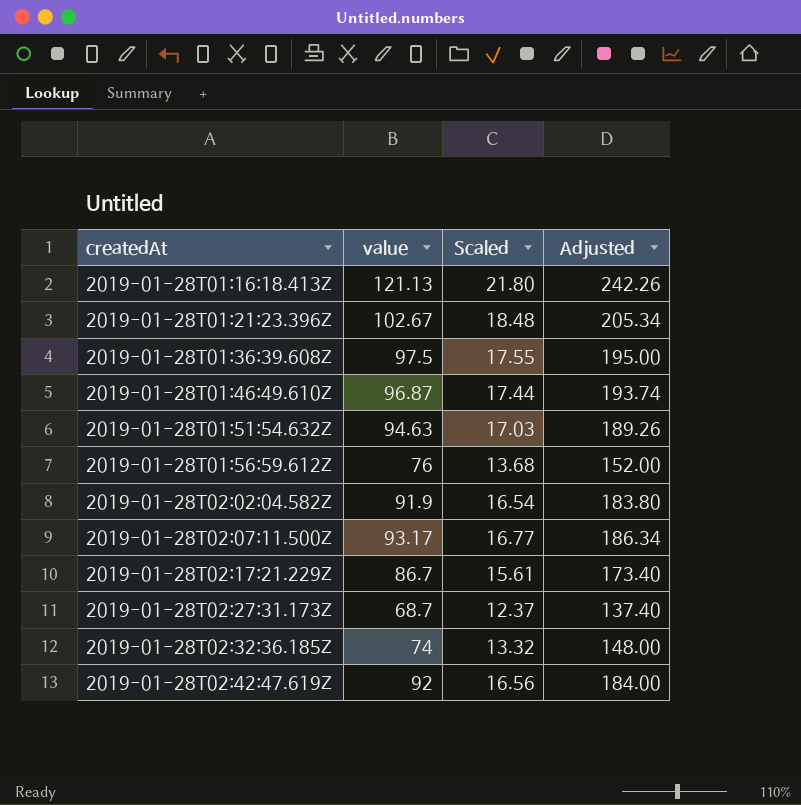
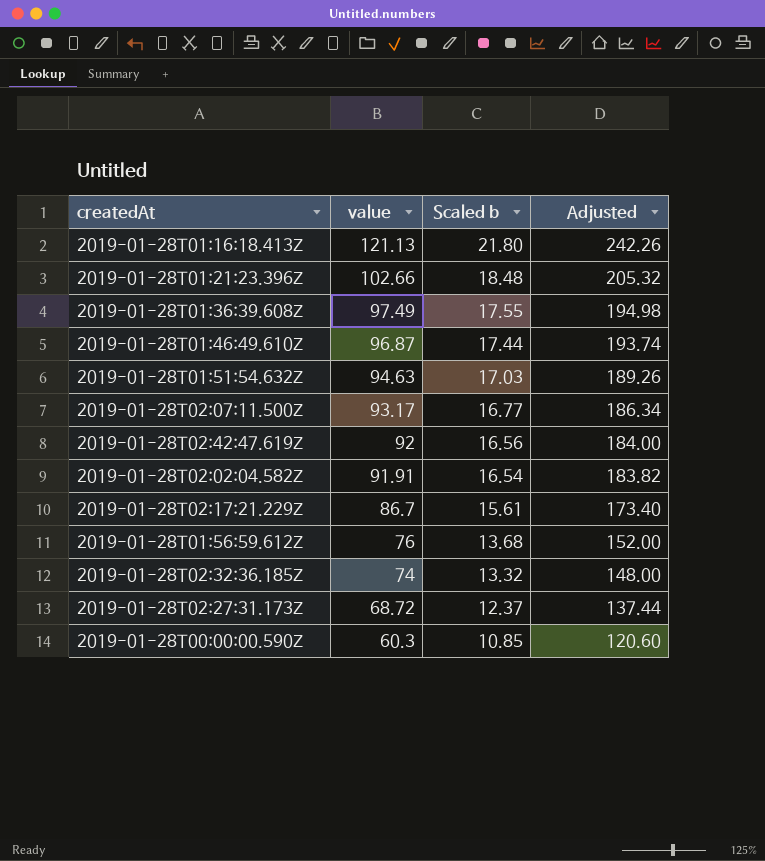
row order: createdAt ascending -> value descending
column name: Scaled -> Scaled b
2019-01-28T01:21:23.396Z | value: 102.67 -> 102.66
2019-01-28T01:21:23.396Z | Adjusted: 205.34 -> 205.32
2019-01-28T01:36:39.608Z | value: 97.5 -> 97.49
2019-01-28T01:36:39.608Z | Adjusted: 195.00 -> 194.98
2019-01-28T02:02:04.582Z | value: 91.9 -> 91.91
2019-01-28T02:02:04.582Z | Adjusted: 183.80 -> 183.82
2019-01-28T02:27:31.173Z | value: 68.7 -> 68.72
2019-01-28T02:27:31.173Z | Adjusted: 137.40 -> 137.44
row 2019-01-28T00:00:00.590Z: none -> 60.3 | 10.85 | 120.60

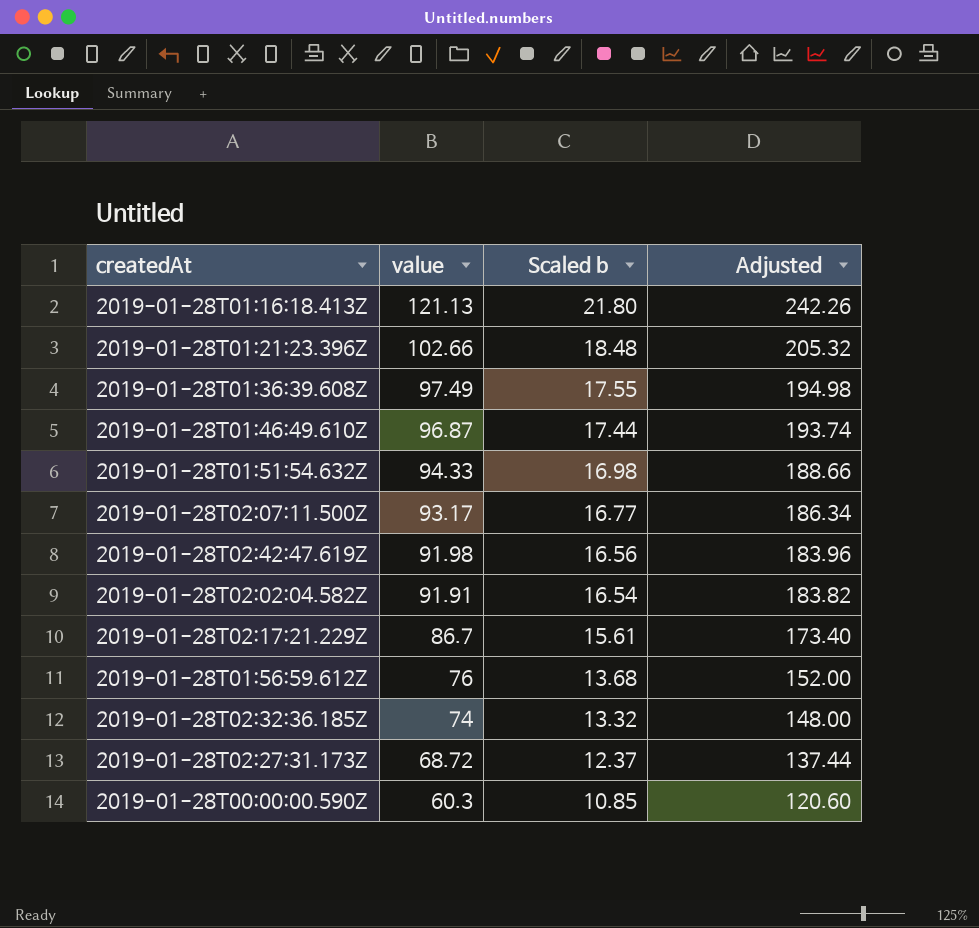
2019-01-28T01:51:54.632Z | value: 94.63 -> 94.33
2019-01-28T01:51:54.632Z | Scaled b: 17.03 -> 16.98
2019-01-28T01:51:54.632Z | Adjusted: 189.26 -> 188.66
2019-01-28T02:42:47.619Z | value: 92 -> 91.98
2019-01-28T02:42:47.619Z | Adjusted: 184.00 -> 183.96

